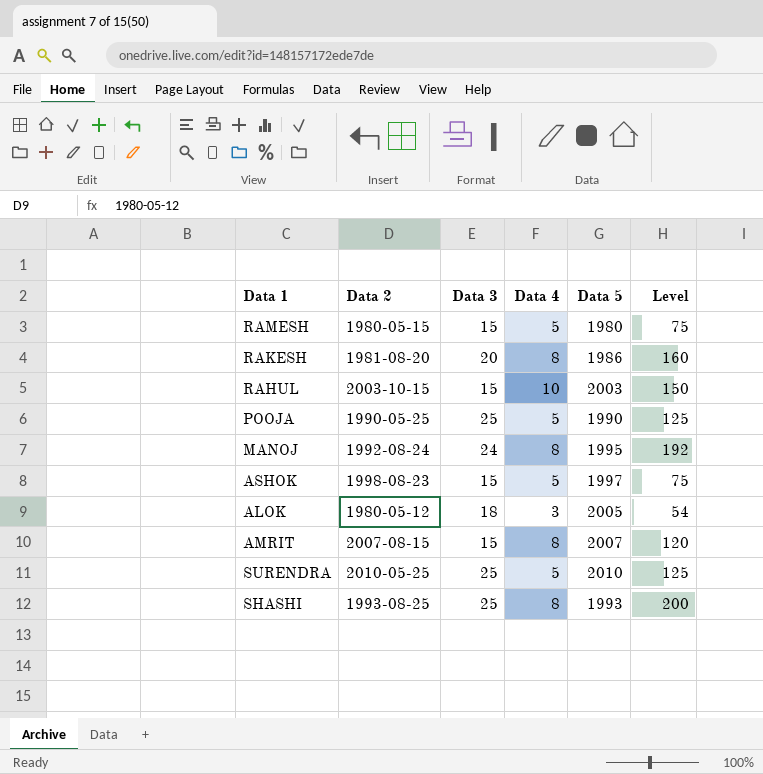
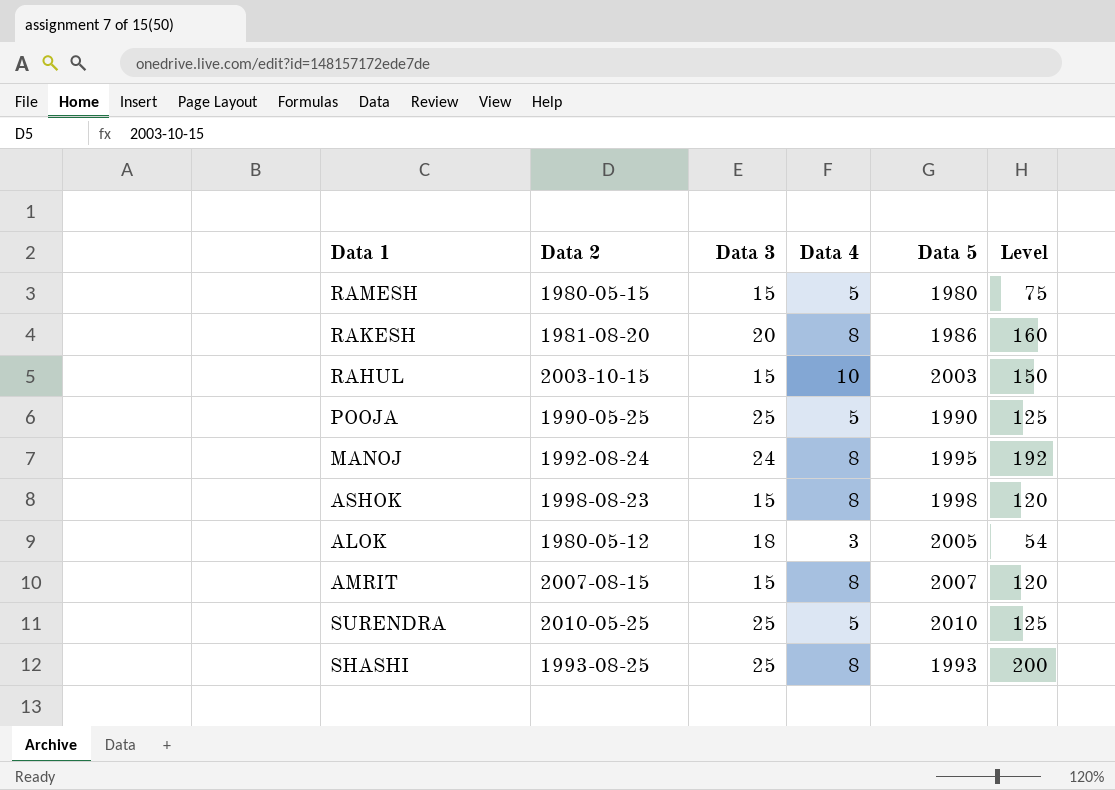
ASHOK | Data 4: 5 -> 8
ASHOK | Data 5: 1997 -> 1998
ASHOK | Level: 75 -> 120

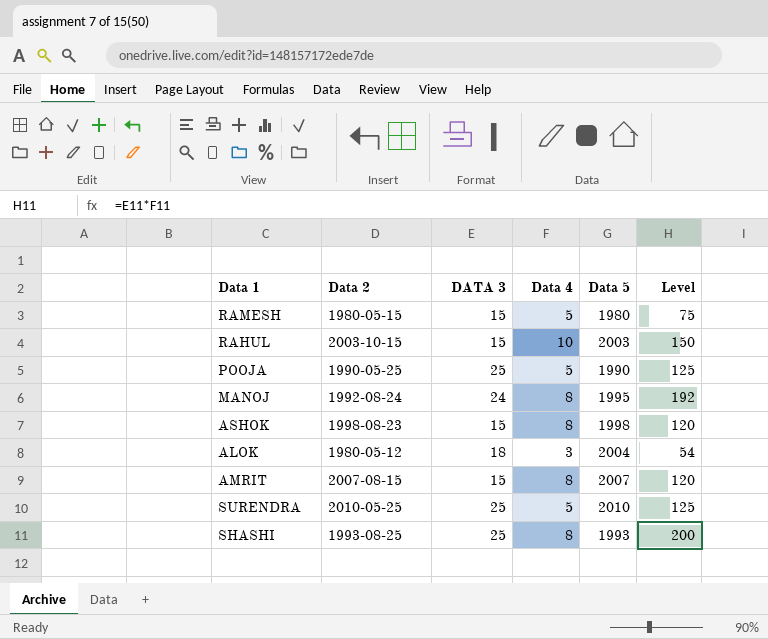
column name: Data 3 -> DATA 3
row RAKESH: 1981-08-20 | 20 | 8 | 1986 | 160 -> none
ALOK | Data 5: 2005 -> 2004

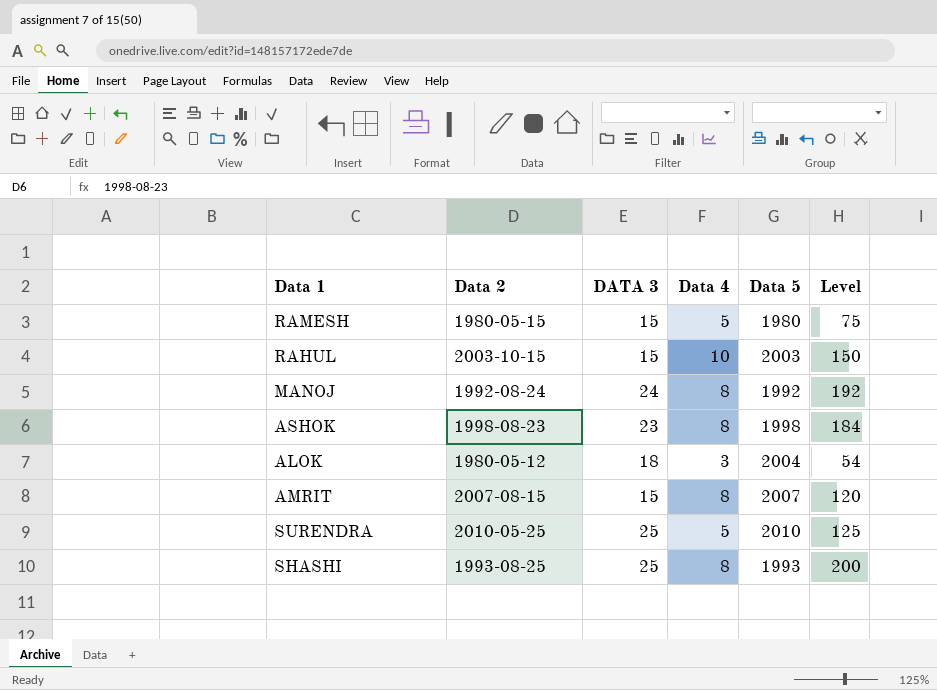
row POOJA: 1990-05-25 | 25 | 5 | 1990 | 125 -> none
MANOJ | Data 5: 1995 -> 1992
ASHOK | DATA 3: 15 -> 23
ASHOK | Level: 120 -> 184

